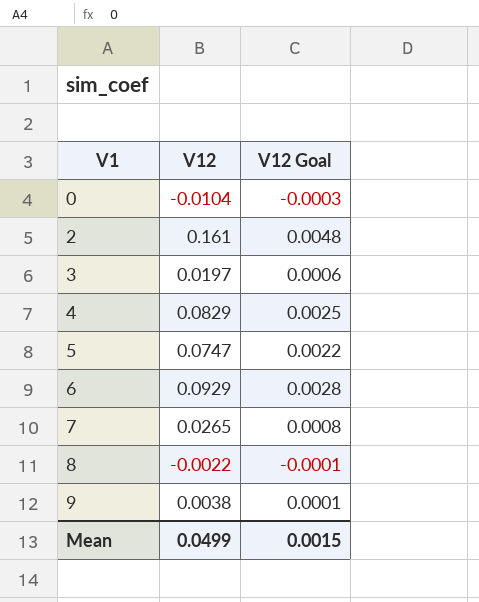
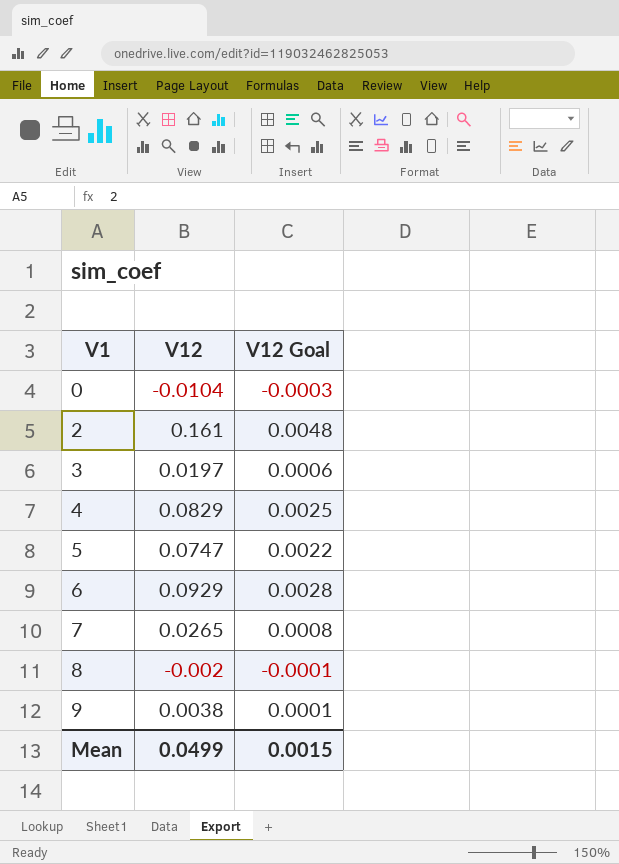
8 | V12: -0.0022 -> -0.002

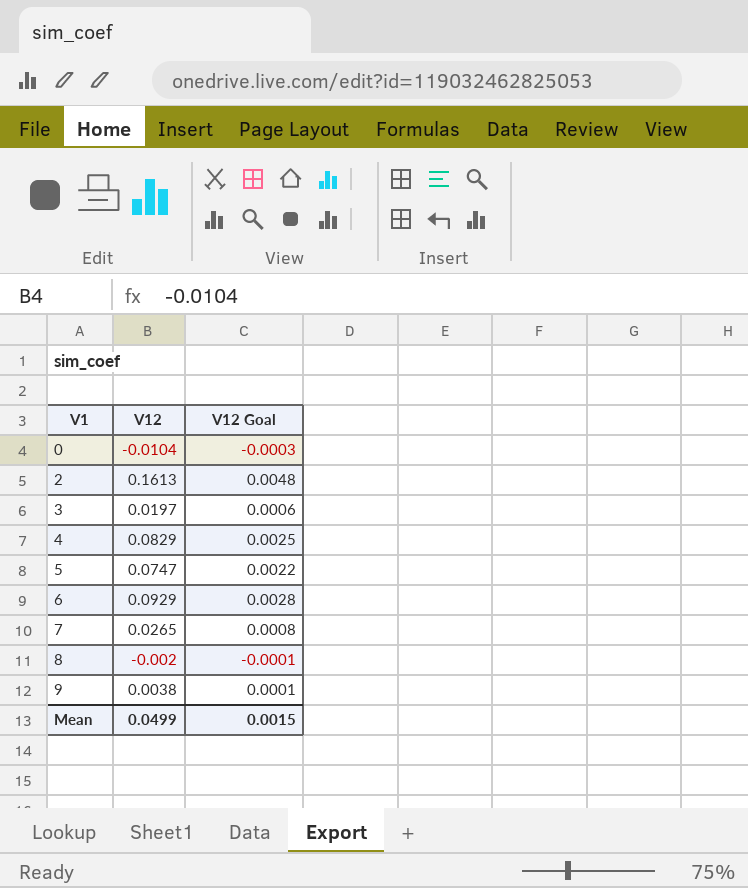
2 | V12: 0.161 -> 0.1613

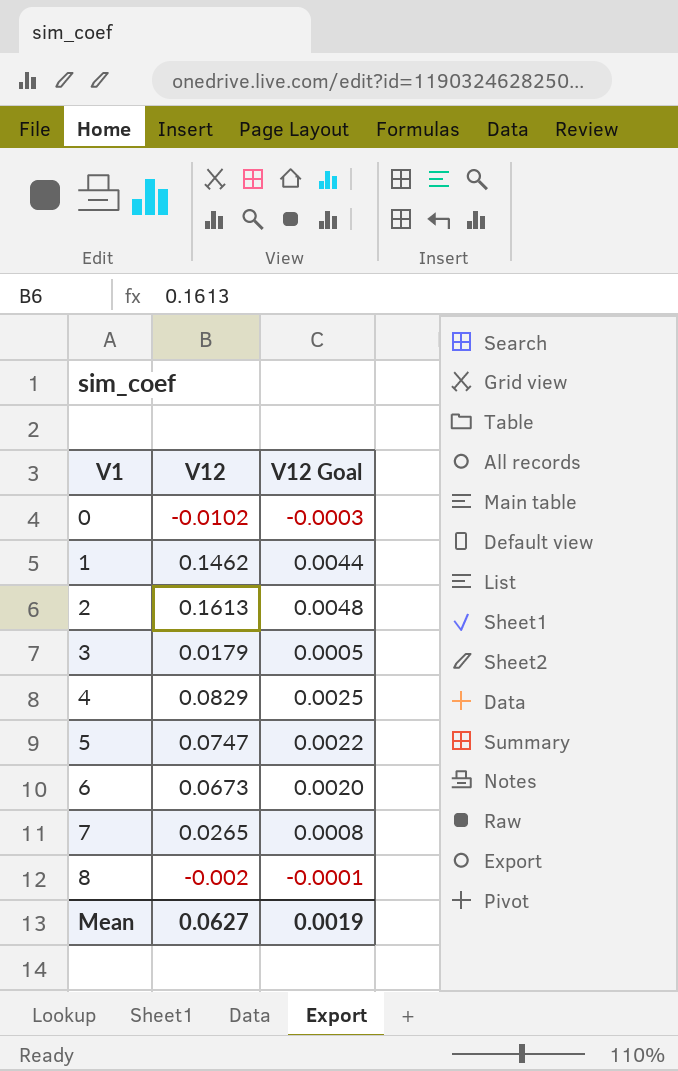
row 9: 0.0038 | 0.0001 -> none
0 | V12: -0.0104 -> -0.0102
row 1: none -> 0.1462 | 0.0044
3 | V12: 0.0197 -> 0.0179
3 | V12 Goal: 0.0006 -> 0.0005
6 | V12: 0.0929 -> 0.0673
6 | V12 Goal: 0.0028 -> 0.0020
Mean | V12: 0.0499 -> 0.0627
Mean | V12 Goal: 0.0015 -> 0.0019

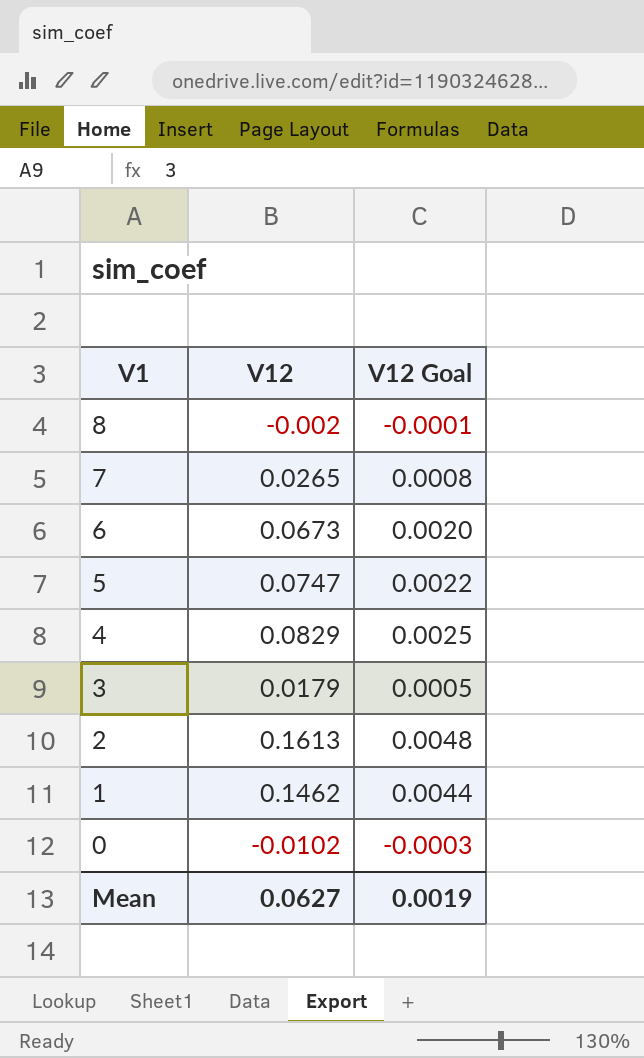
row order: V1 ascending -> V1 descending

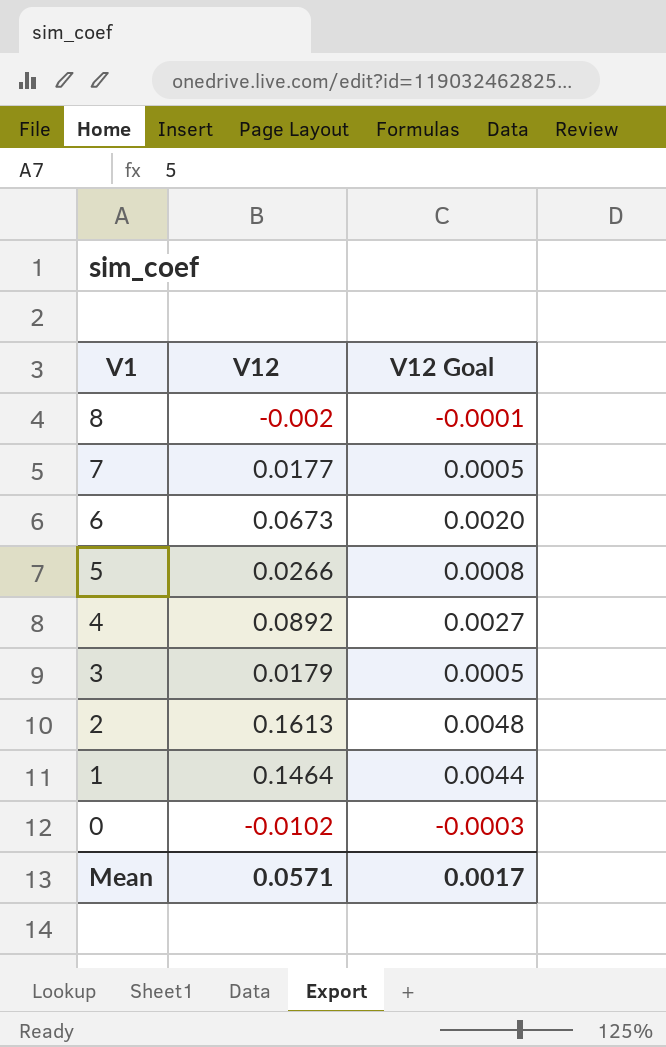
7 | V12: 0.0265 -> 0.0177
7 | V12 Goal: 0.0008 -> 0.0005
5 | V12: 0.0747 -> 0.0266
5 | V12 Goal: 0.0022 -> 0.0008
4 | V12: 0.0829 -> 0.0892
4 | V12 Goal: 0.0025 -> 0.0027
1 | V12: 0.1462 -> 0.1464
Mean | V12: 0.0627 -> 0.0571
Mean | V12 Goal: 0.0019 -> 0.0017

